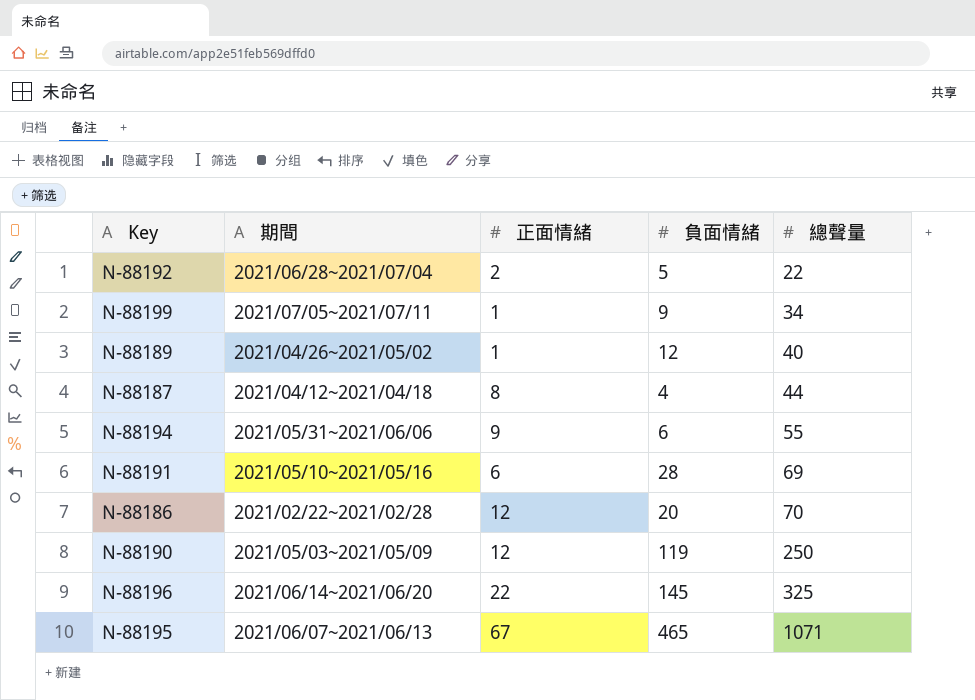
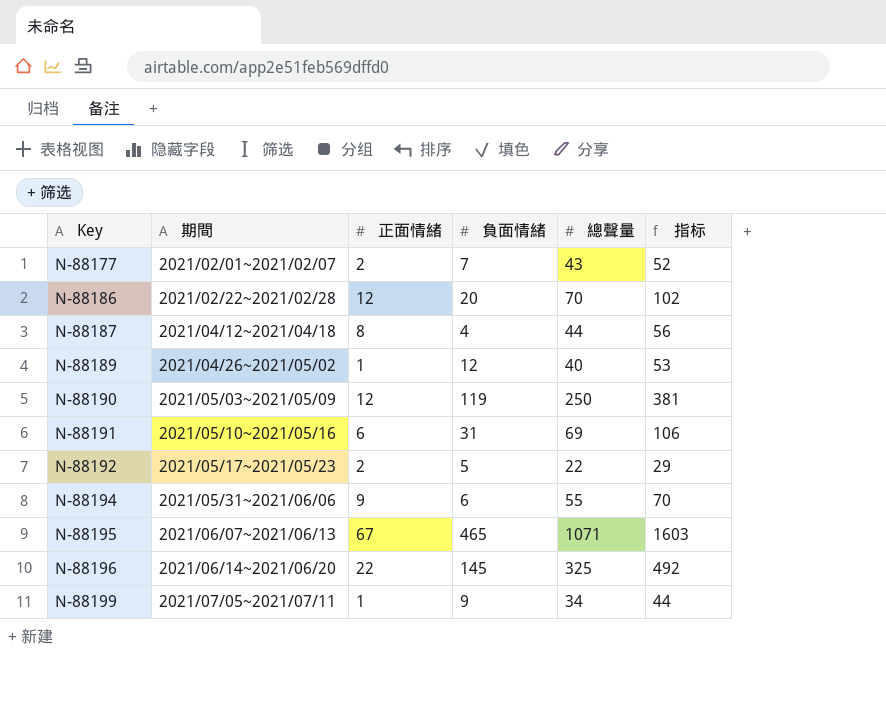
row order: 總聲量 ascending -> Key ascending
column 指标 | formula: none -> [正面情緒] + [負面情緒] + [總聲量]
row N-88177: none -> 2021/02/01~2021/02/07 | 2 | 7 | 43 | 52
N-88191 | 負面情緒: 28 -> 31
N-88192 | 期間: 2021/06/28~2021/07/04 -> 2021/05/17~2021/05/23

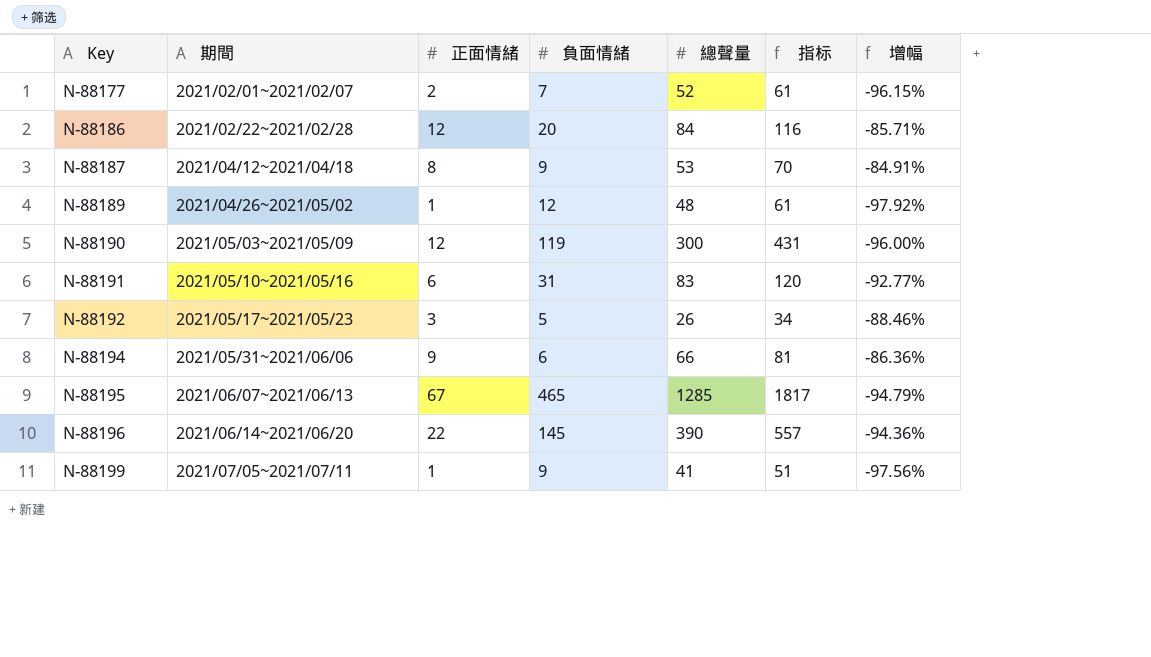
column 增幅 | formula: none -> ([正面情緒] - [總聲量]) / [總聲量]
N-88177 | 總聲量: 43 -> 52
N-88177 | 指标: 52 -> 61
N-88186 | 總聲量: 70 -> 84
N-88186 | 指标: 102 -> 116
N-88187 | 負面情緒: 4 -> 9
N-88187 | 總聲量: 44 -> 53
N-88187 | 指标: 56 -> 70
N-88189 | 總聲量: 40 -> 48
N-88189 | 指标: 53 -> 61
N-88190 | 總聲量: 250 -> 300
N-88190 | 指标: 381 -> 431
N-88191 | 總聲量: 69 -> 83
N-88191 | 指标: 106 -> 120
N-88192 | 正面情緒: 2 -> 3
N-88192 | 總聲量: 22 -> 26
N-88192 | 指标: 29 -> 34
N-88194 | 總聲量: 55 -> 66
N-88194 | 指标: 70 -> 81
N-88195 | 總聲量: 1071 -> 1285
N-88195 | 指标: 1603 -> 1817
N-88196 | 總聲量: 325 -> 390
N-88196 | 指标: 492 -> 557
N-88199 | 總聲量: 34 -> 41
N-88199 | 指标: 44 -> 51

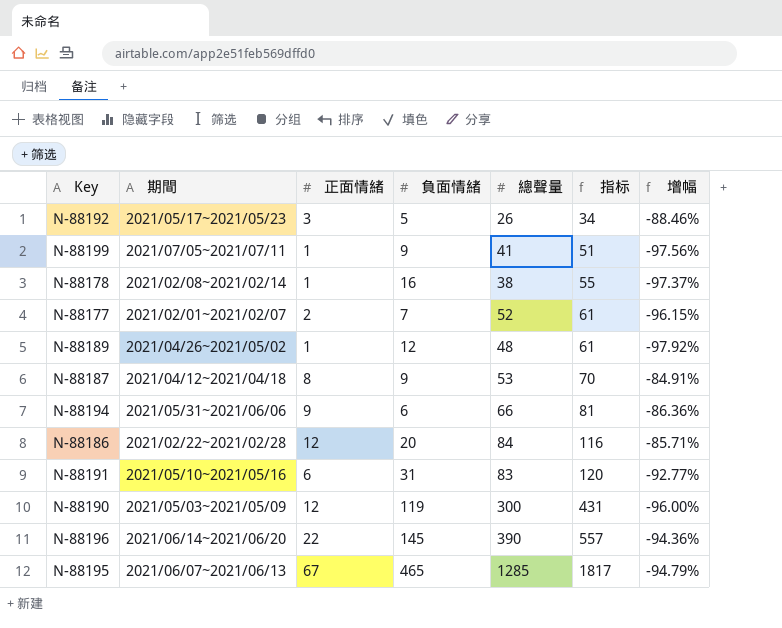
row order: Key ascending -> 指标 ascending
row N-88178: none -> 2021/02/08~2021/02/14 | 1 | 16 | 38 | 55 | -97.37%

